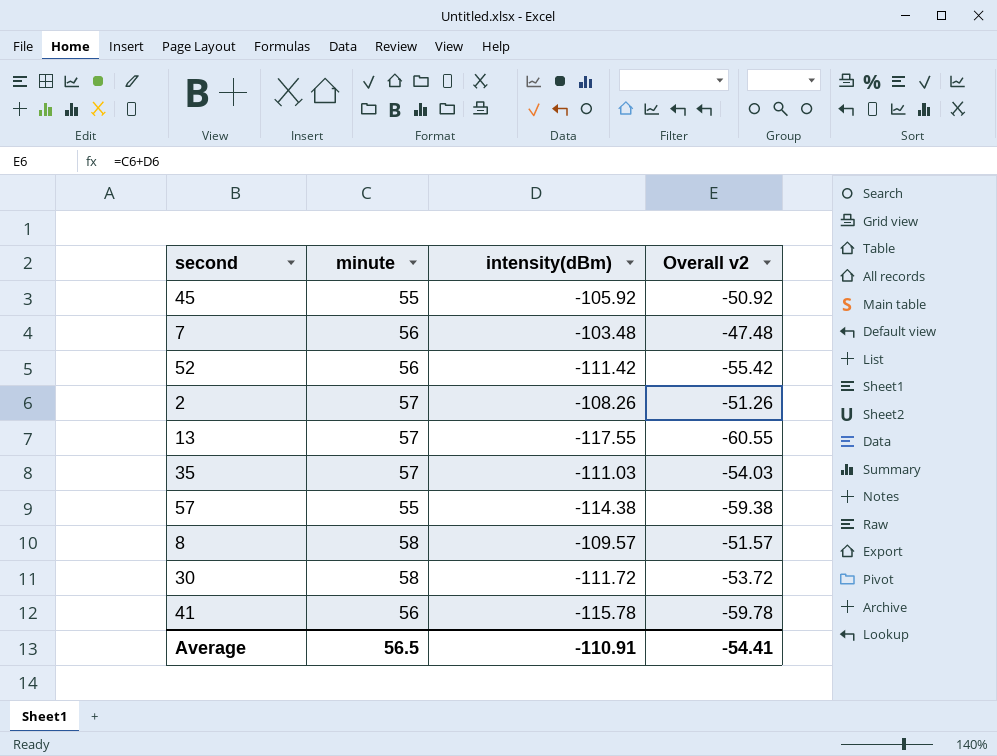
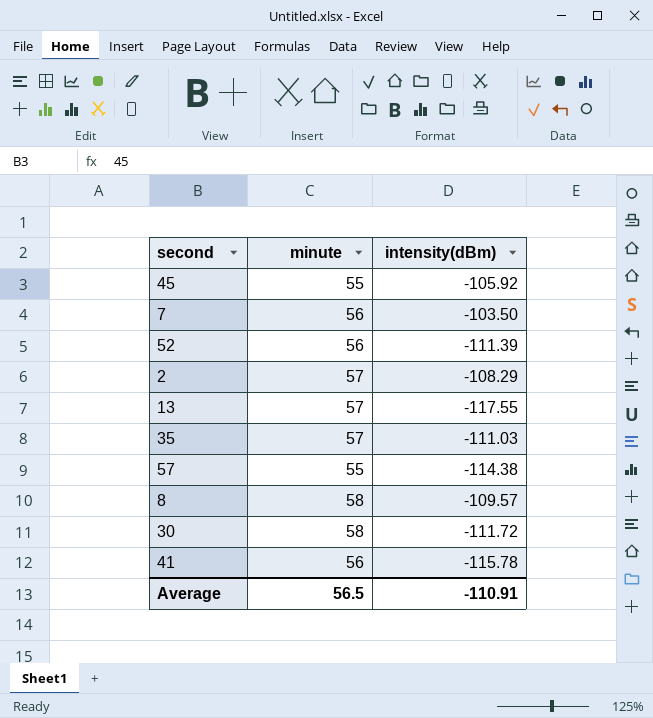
column Overall v2 | formula: [minute] + [intensity(dBm)] -> none
7 | intensity(dBm): -103.48 -> -103.50
52 | intensity(dBm): -111.42 -> -111.39
2 | intensity(dBm): -108.26 -> -108.29

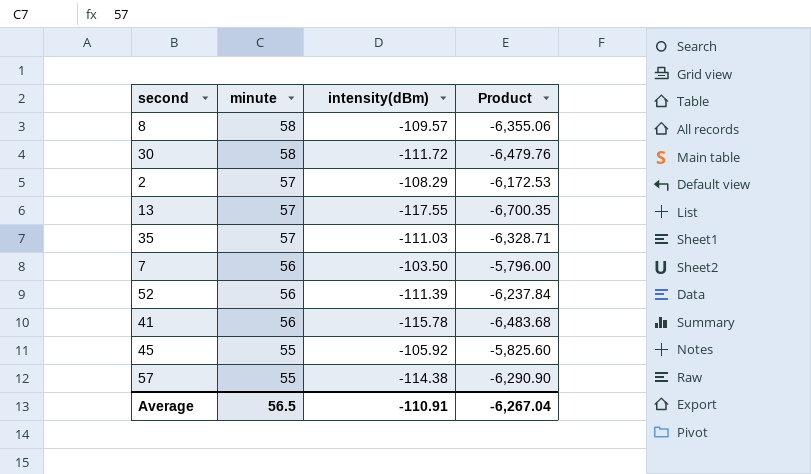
row order: none -> minute descending
column Product | formula: none -> [minute] * [intensity(dBm)]

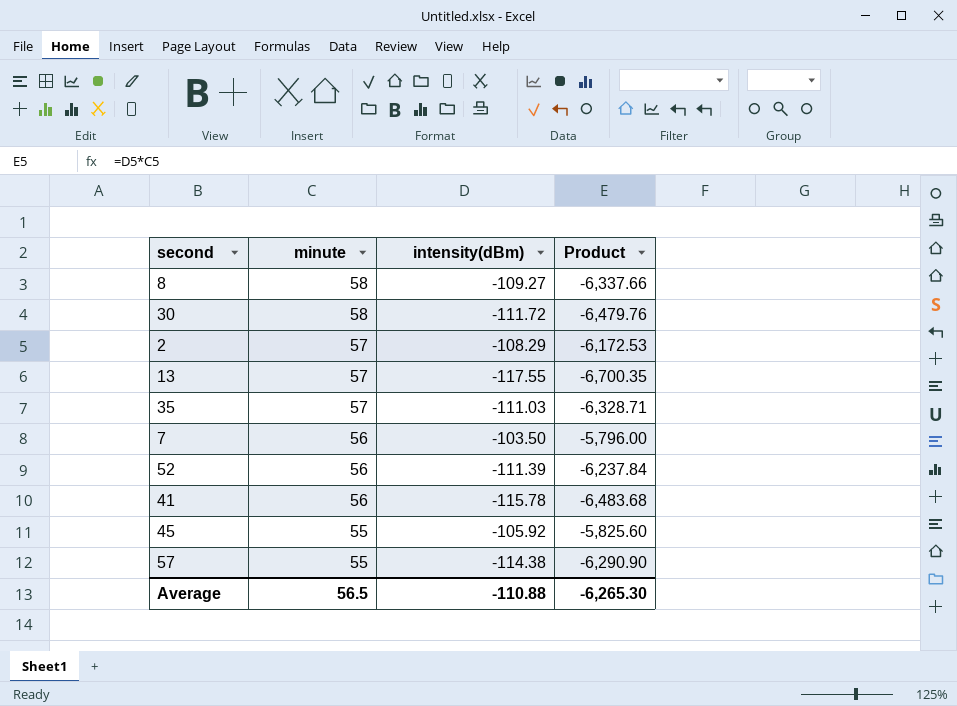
8 | intensity(dBm): -109.57 -> -109.27
8 | Product: -6,355.06 -> -6,337.66
Average | intensity(dBm): -110.91 -> -110.88
Average | Product: -6,267.04 -> -6,265.30

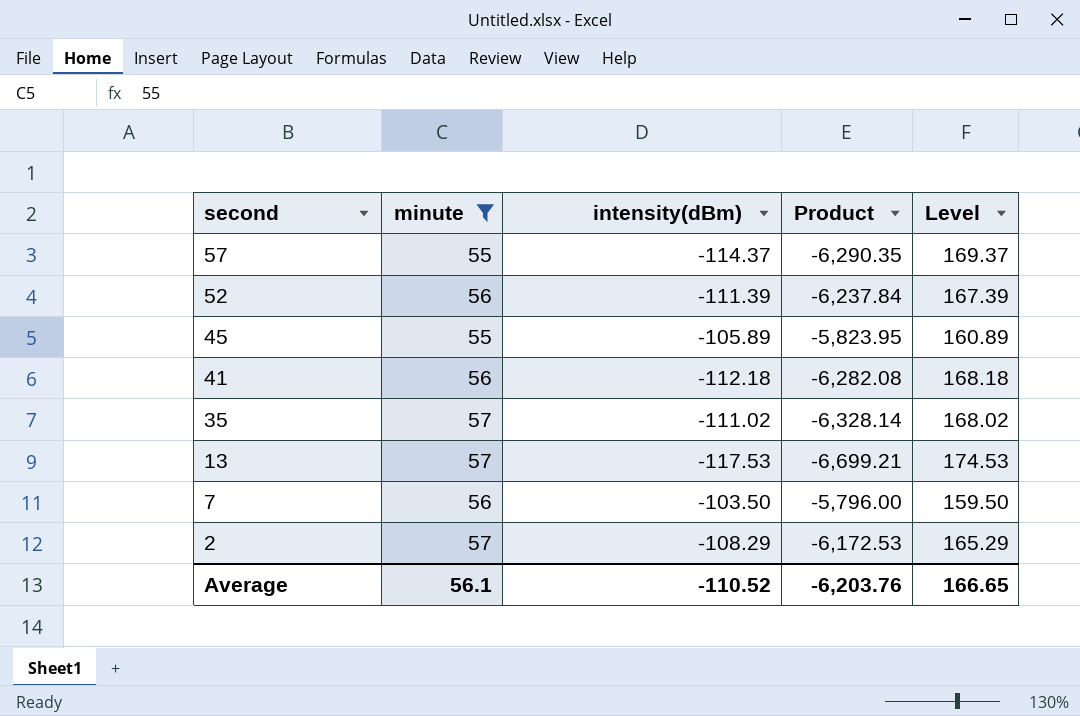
filter: none -> minute != 58
row order: minute descending -> second descending
column Level | formula: none -> [minute] - [intensity(dBm)]
57 | intensity(dBm): -114.38 -> -114.37
57 | Product: -6,290.90 -> -6,290.35
45 | intensity(dBm): -105.92 -> -105.89
45 | Product: -5,825.60 -> -5,823.95
41 | intensity(dBm): -115.78 -> -112.18
41 | Product: -6,483.68 -> -6,282.08
35 | intensity(dBm): -111.03 -> -111.02
35 | Product: -6,328.71 -> -6,328.14
13 | intensity(dBm): -117.55 -> -117.53
13 | Product: -6,700.35 -> -6,699.21
Average | minute: 56.5 -> 56.1
Average | intensity(dBm): -110.88 -> -110.52
Average | Product: -6,265.30 -> -6,203.76

